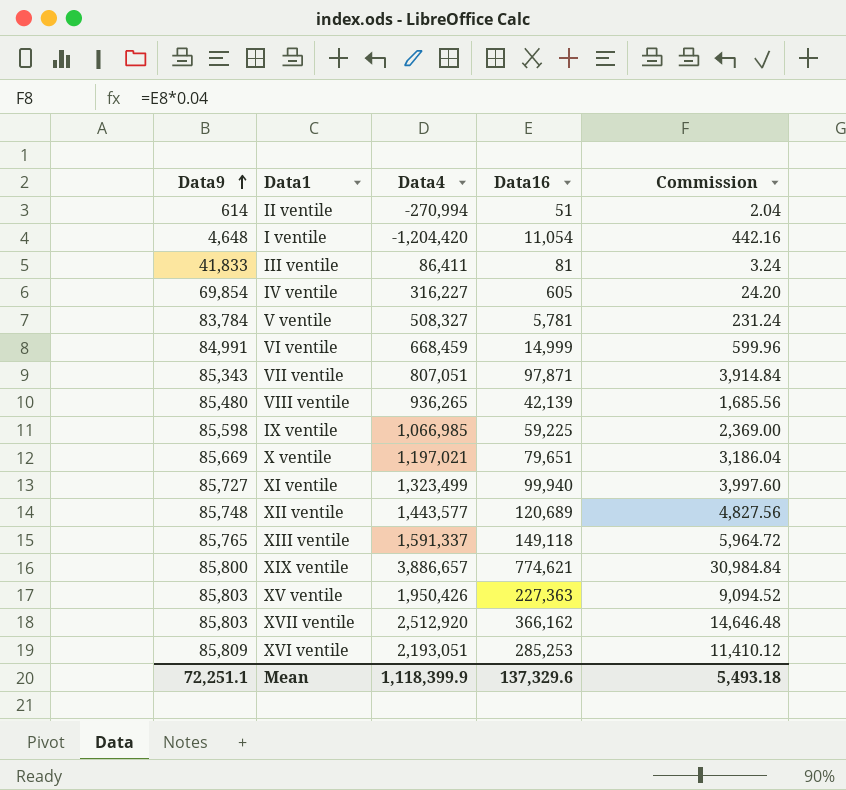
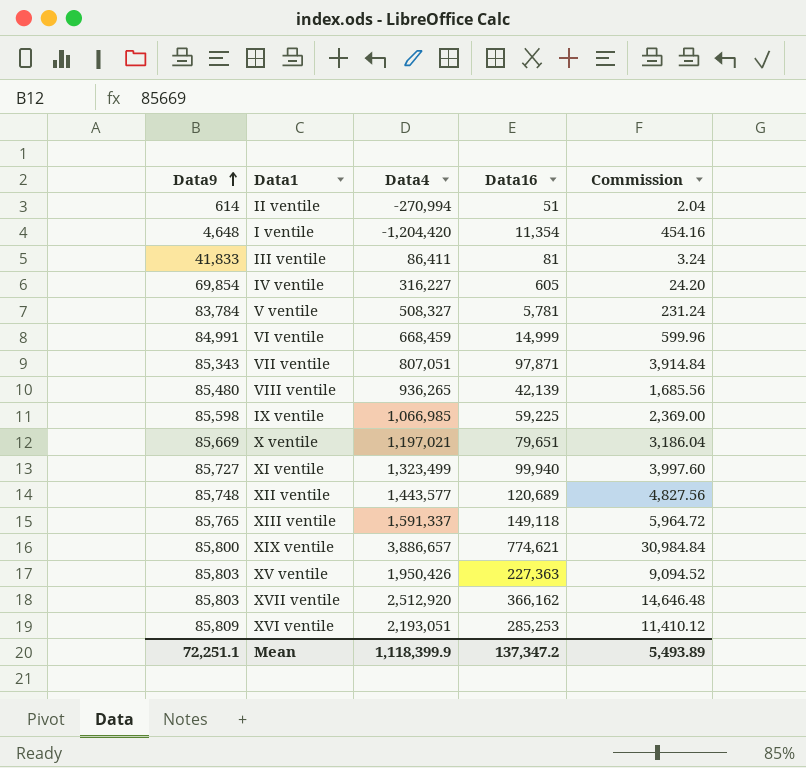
I ventile | Data16: 11,054 -> 11,354
I ventile | Commission: 442.16 -> 454.16
Mean | Data16: 137,329.6 -> 137,347.2
Mean | Commission: 5,493.18 -> 5,493.89

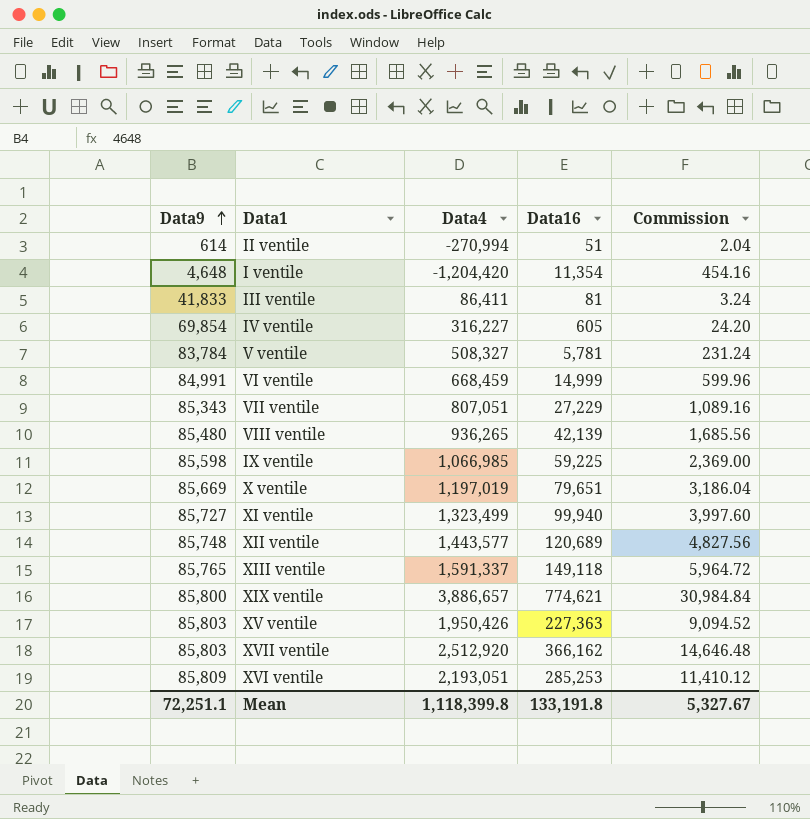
VII ventile | Data16: 97,871 -> 27,229
VII ventile | Commission: 3,914.84 -> 1,089.16
X ventile | Data4: 1,197,021 -> 1,197,019
Mean | Data4: 1,118,399.9 -> 1,118,399.8
Mean | Data16: 137,347.2 -> 133,191.8
Mean | Commission: 5,493.89 -> 5,327.67

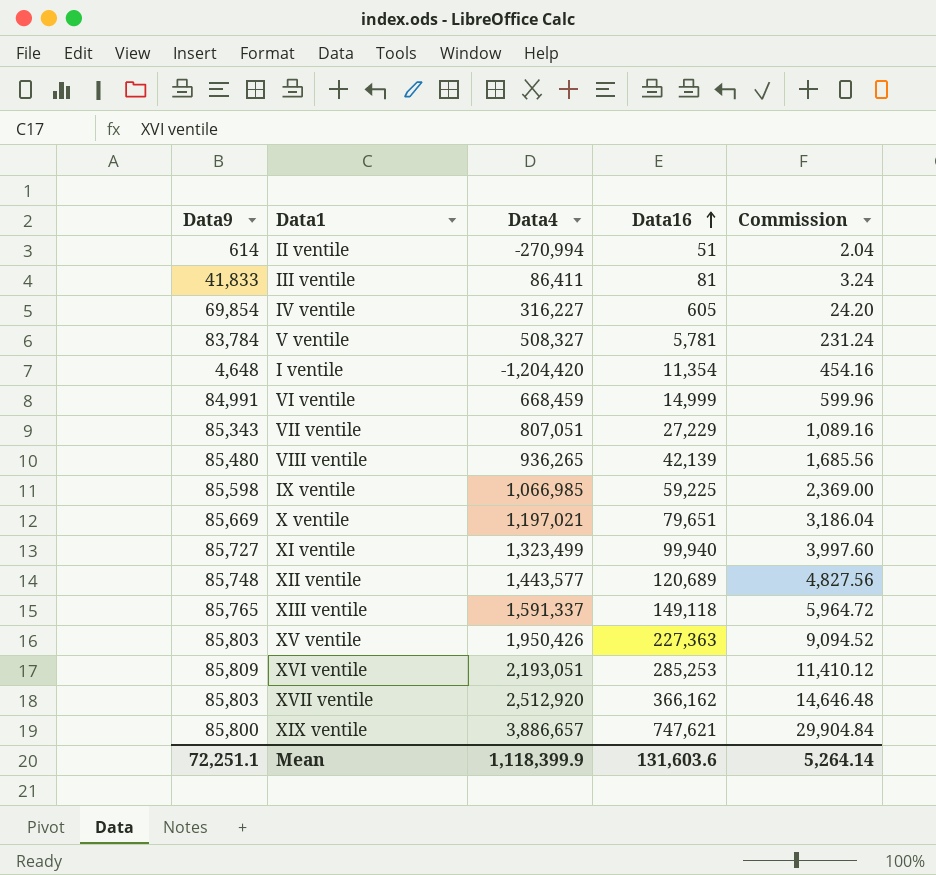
row order: Data9 ascending -> Data16 ascending
X ventile | Data4: 1,197,019 -> 1,197,021
XIX ventile | Data16: 774,621 -> 747,621
XIX ventile | Commission: 30,984.84 -> 29,904.84
Mean | Data4: 1,118,399.8 -> 1,118,399.9
Mean | Data16: 133,191.8 -> 131,603.6
Mean | Commission: 5,327.67 -> 5,264.14

